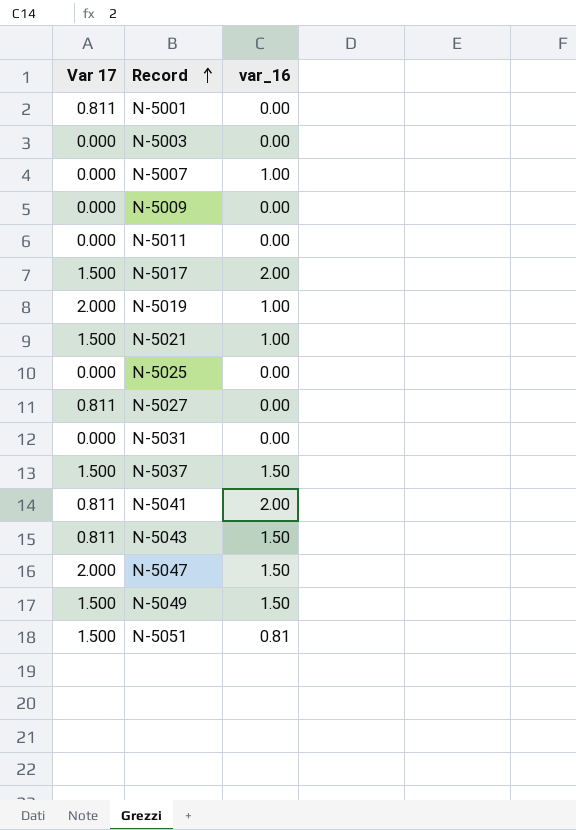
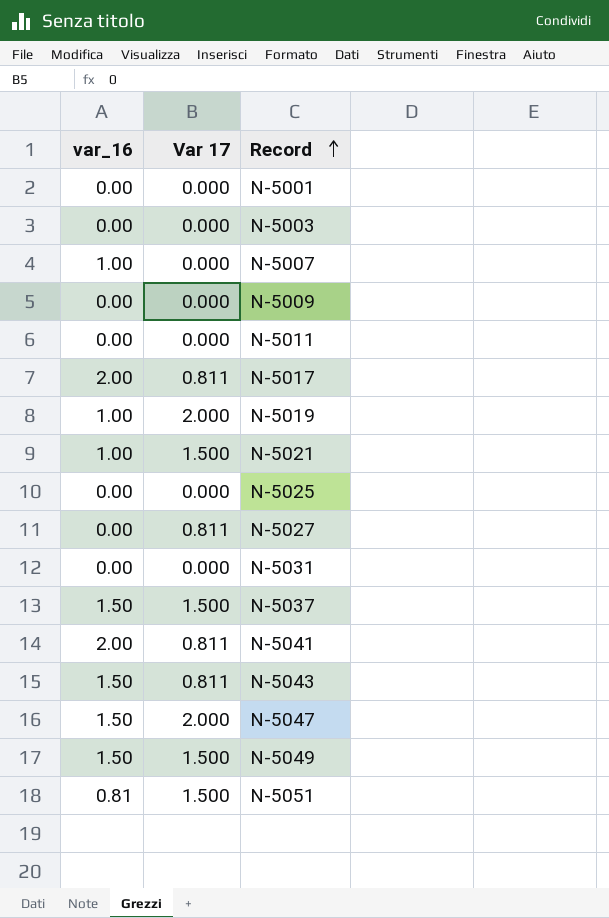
column var_16 | position: 3 -> 1
N-5001 | Var 17: 0.811 -> 0.000
N-5017 | Var 17: 1.500 -> 0.811

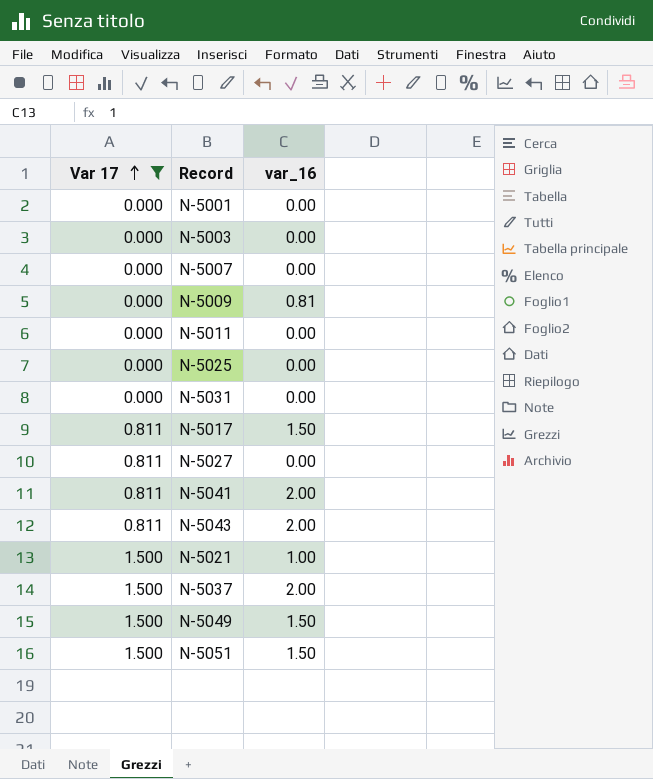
filter: none -> Var 17 != 2.000
row order: Record ascending -> Var 17 ascending
column var_16 | position: 1 -> 3
N-5007 | var_16: 1.00 -> 0.00
N-5009 | var_16: 0.00 -> 0.81
N-5017 | var_16: 2.00 -> 1.50
N-5043 | var_16: 1.50 -> 2.00
N-5037 | var_16: 1.50 -> 2.00
N-5051 | var_16: 0.81 -> 1.50

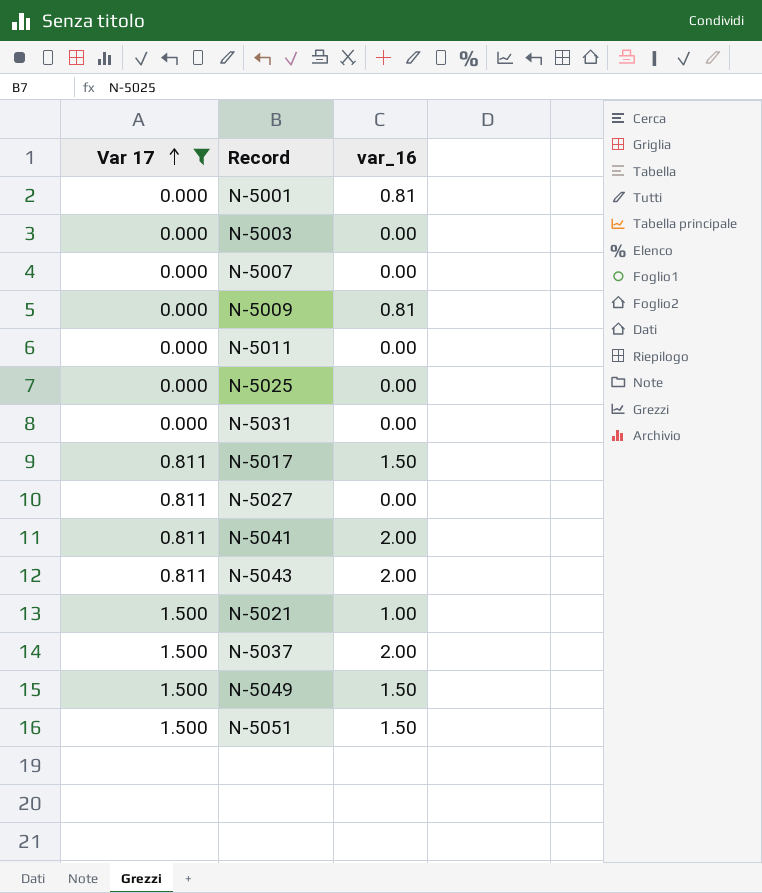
N-5001 | var_16: 0.00 -> 0.81

